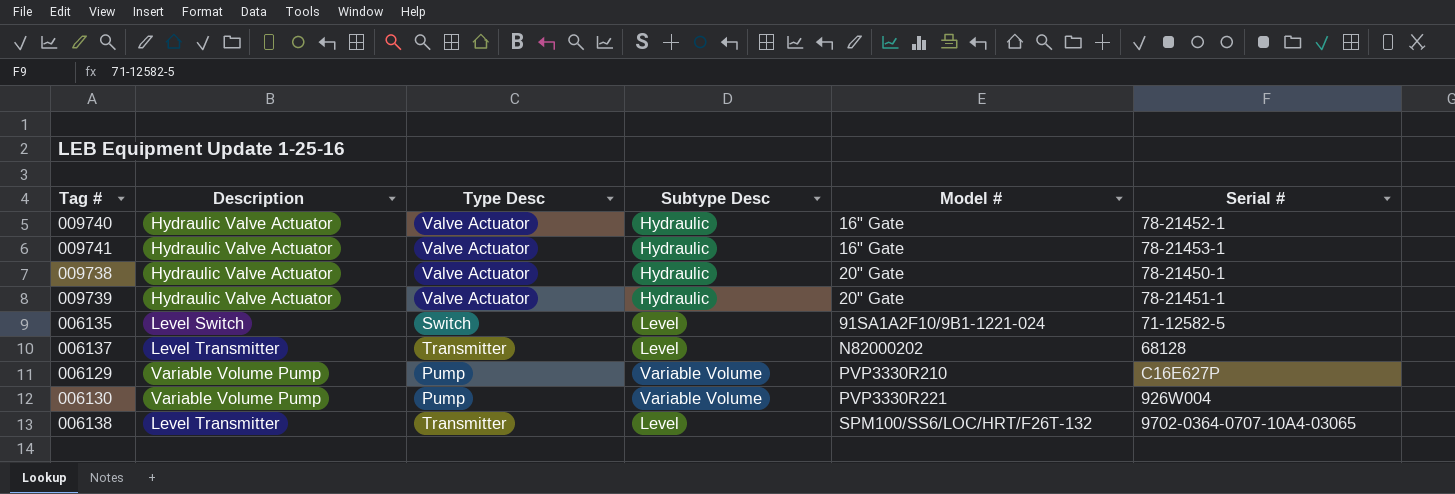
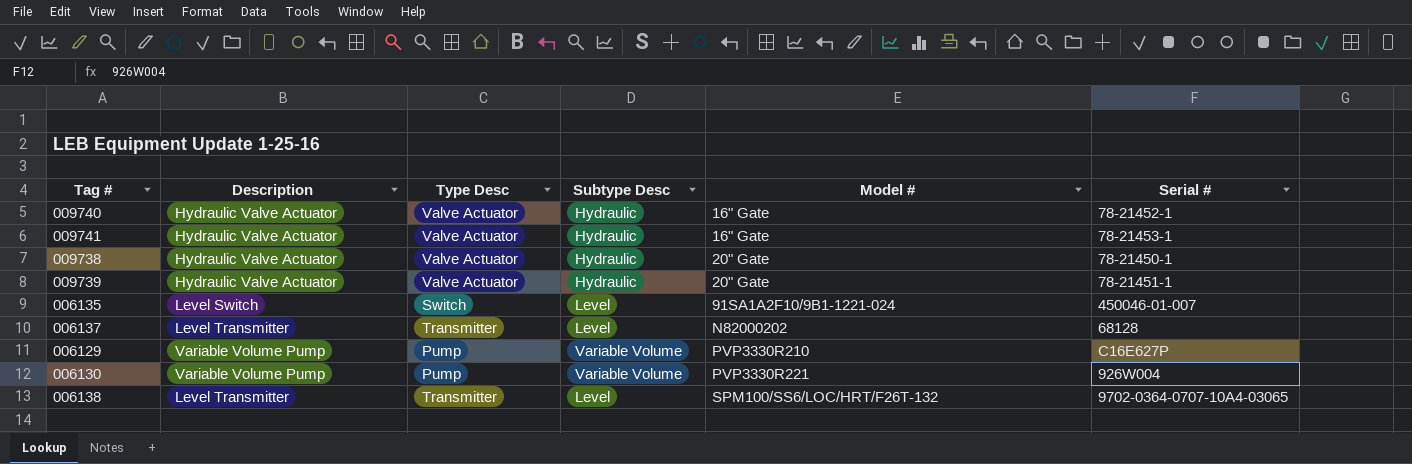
006135 | Serial #: 71-12582-5 -> 450046-01-007

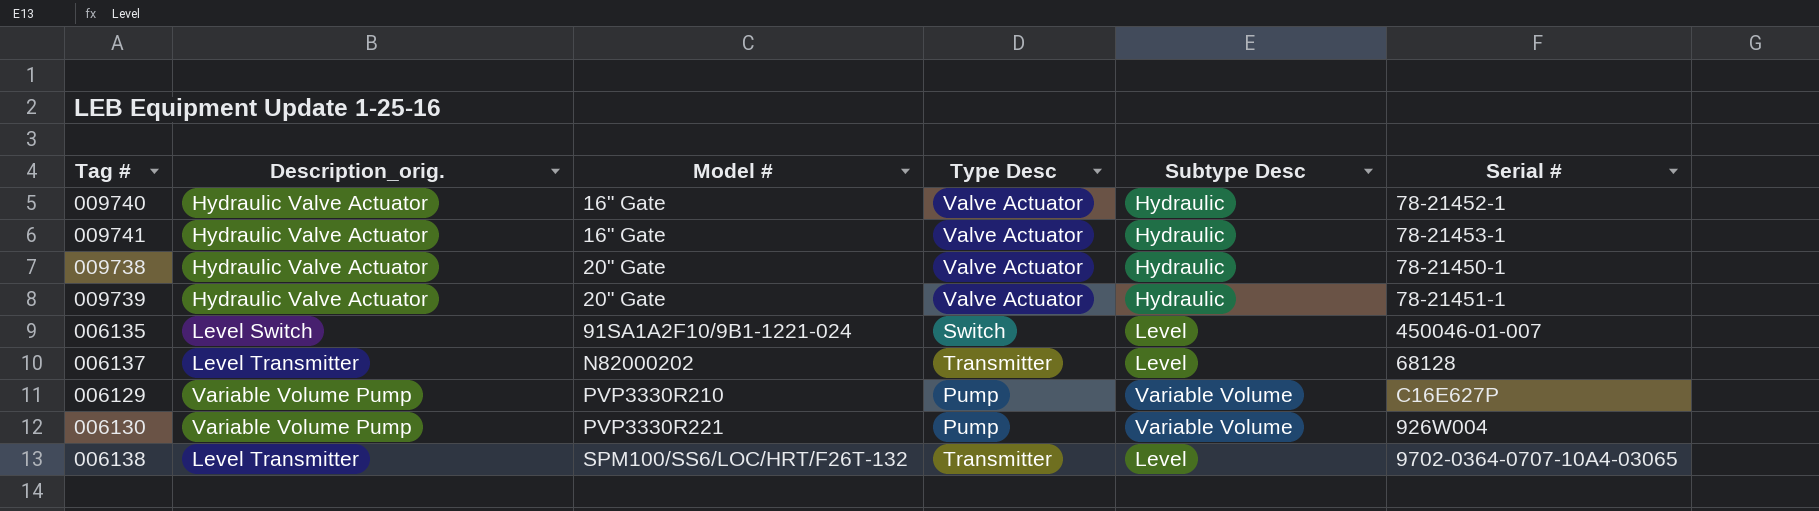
column name: Description -> Description_orig.
column Model # | position: 5 -> 3

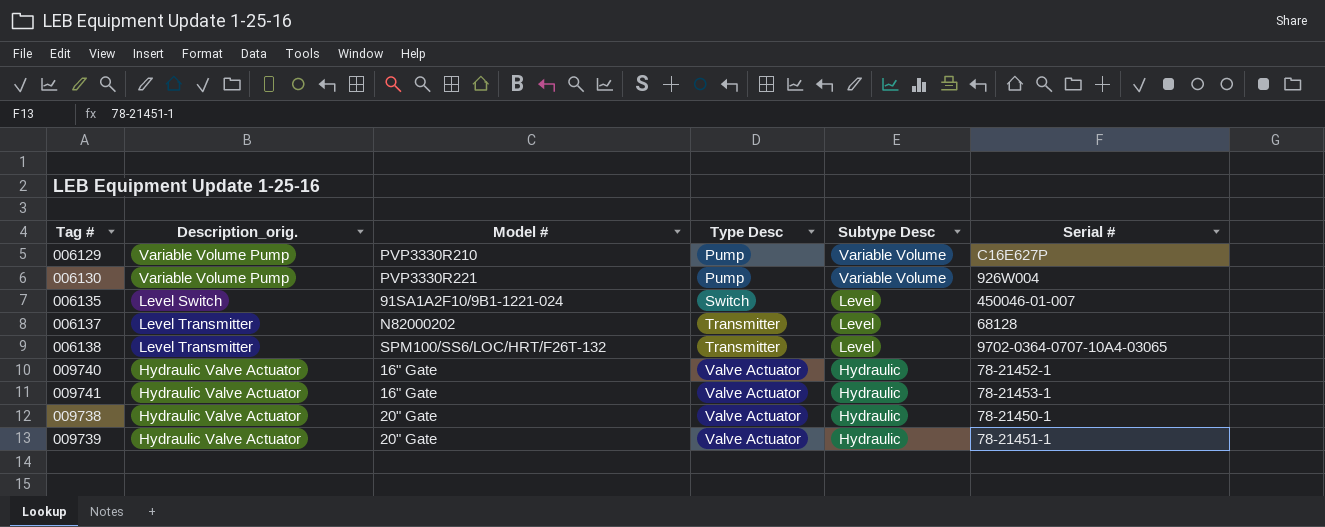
row order: Model # ascending -> Type Desc ascending

